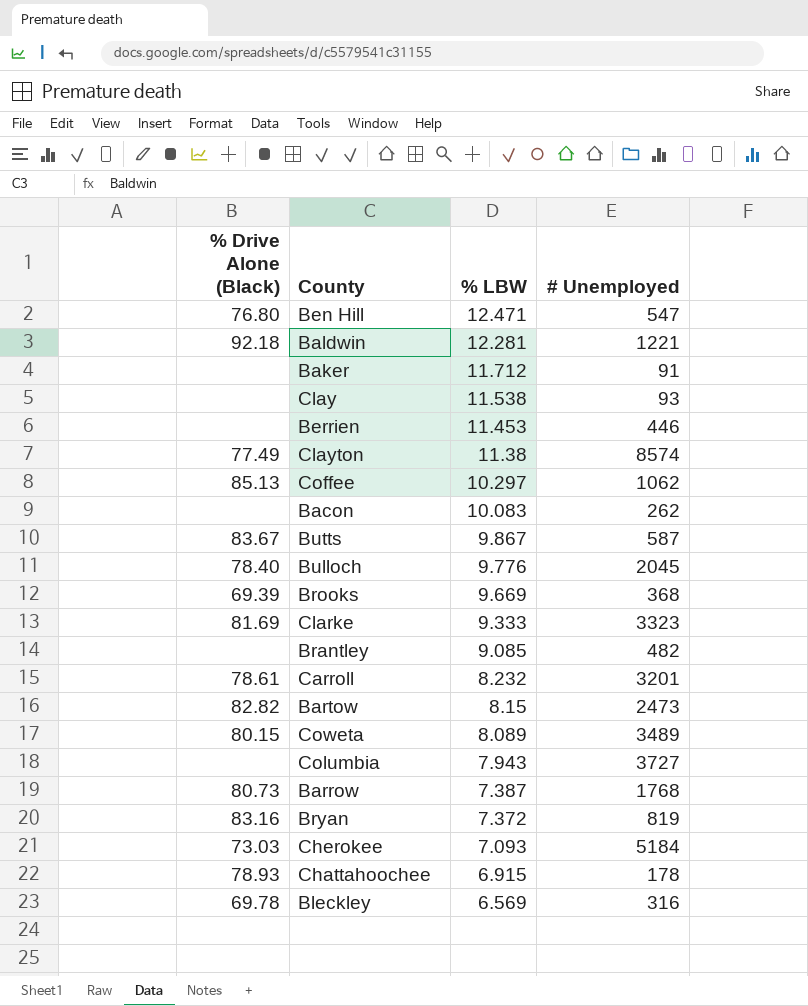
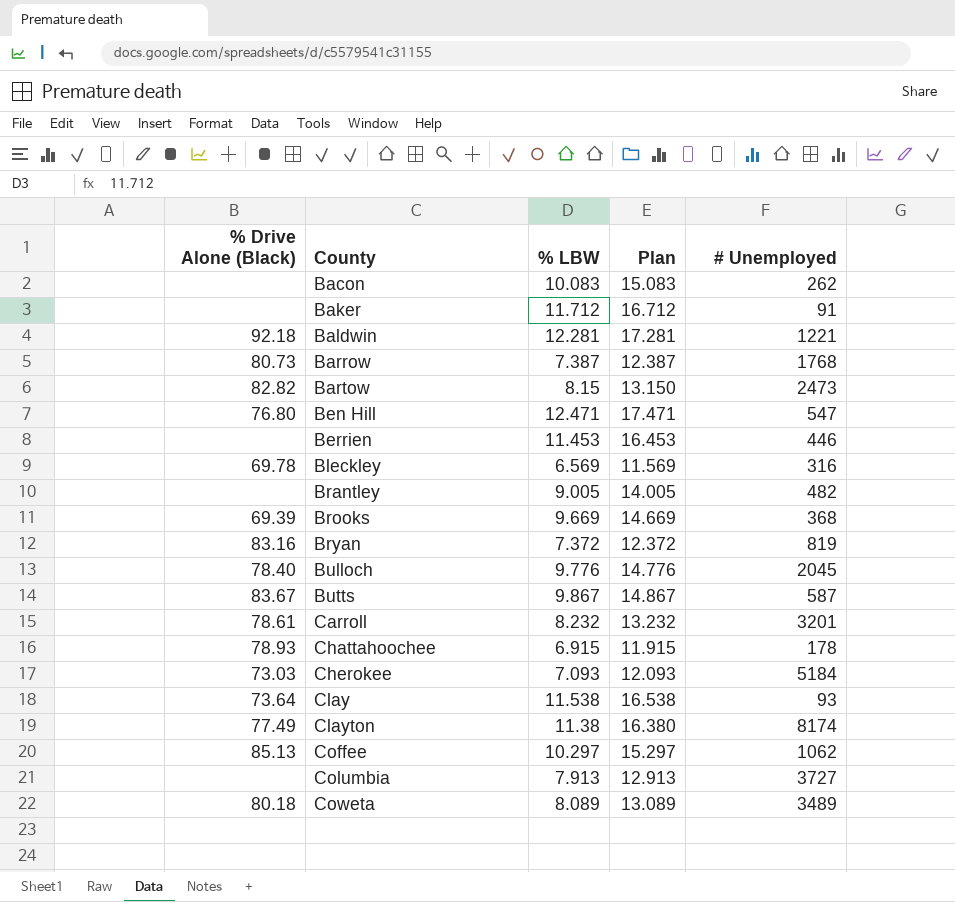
row order: % LBW descending -> County ascending
column Plan | formula: none -> [% LBW] + 5
row Clarke: 81.69 | 9.333 | 3323 -> none
Brantley | % LBW: 9.085 -> 9.005
Clay | % Drive Alone (Black): none -> 73.64
Clayton | # Unemployed: 8574 -> 8174
Columbia | % LBW: 7.943 -> 7.913
Coweta | % Drive Alone (Black): 80.15 -> 80.18

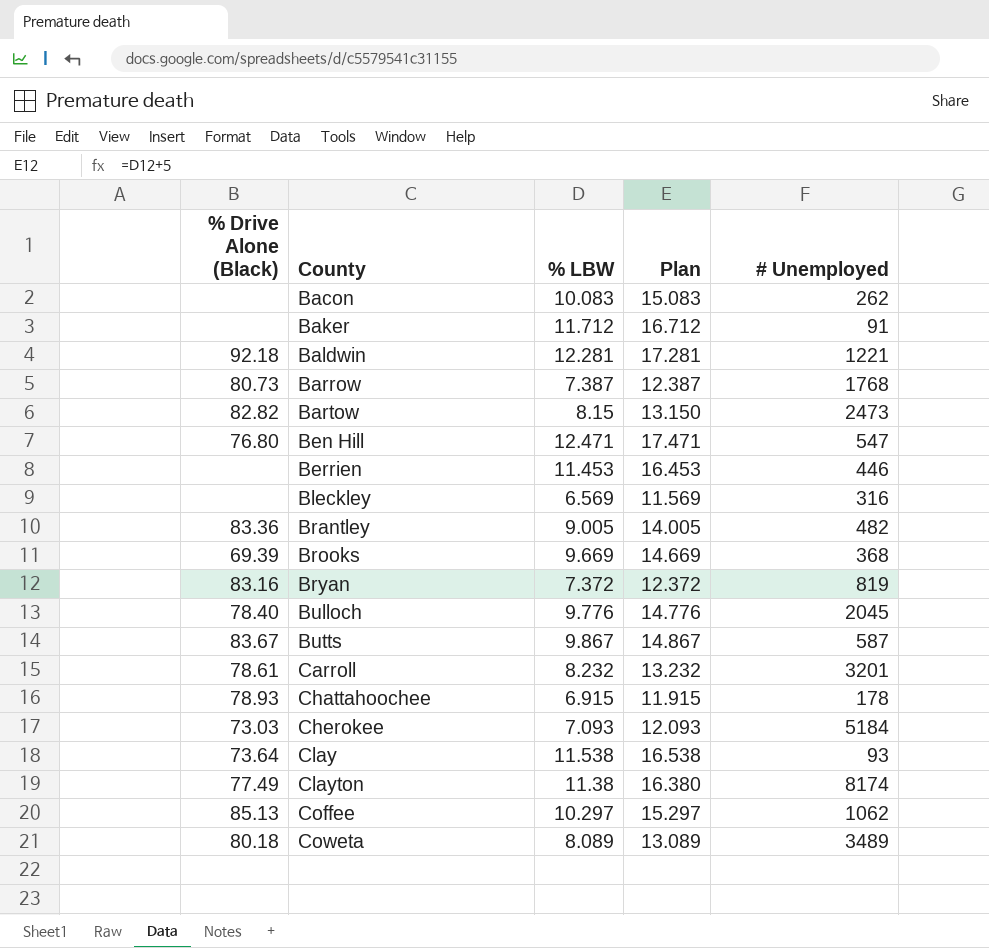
row Columbia: none | 7.913 | 12.913 | 3727 -> none
Bleckley | % Drive Alone (Black): 69.78 -> none
Brantley | % Drive Alone (Black): none -> 83.36

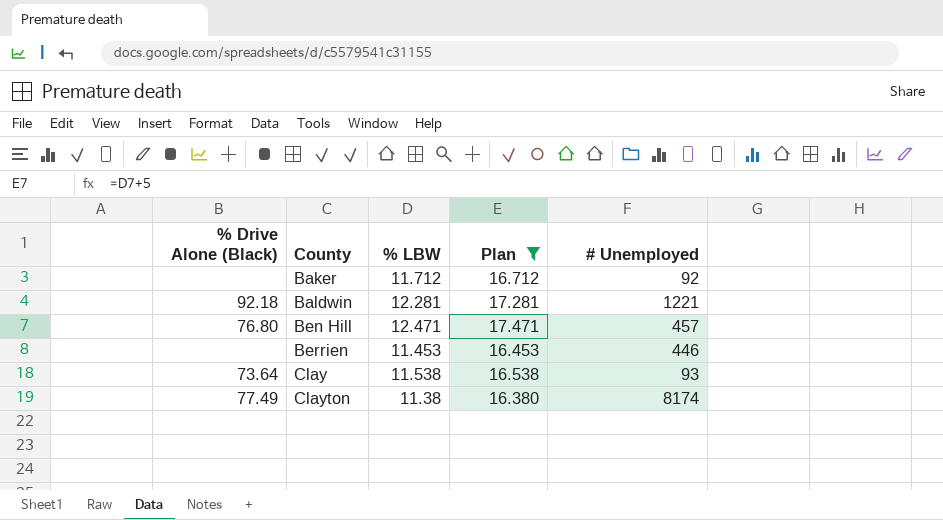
filter: none -> Plan >= 16.380
Baker | # Unemployed: 91 -> 92
Ben Hill | # Unemployed: 547 -> 457

